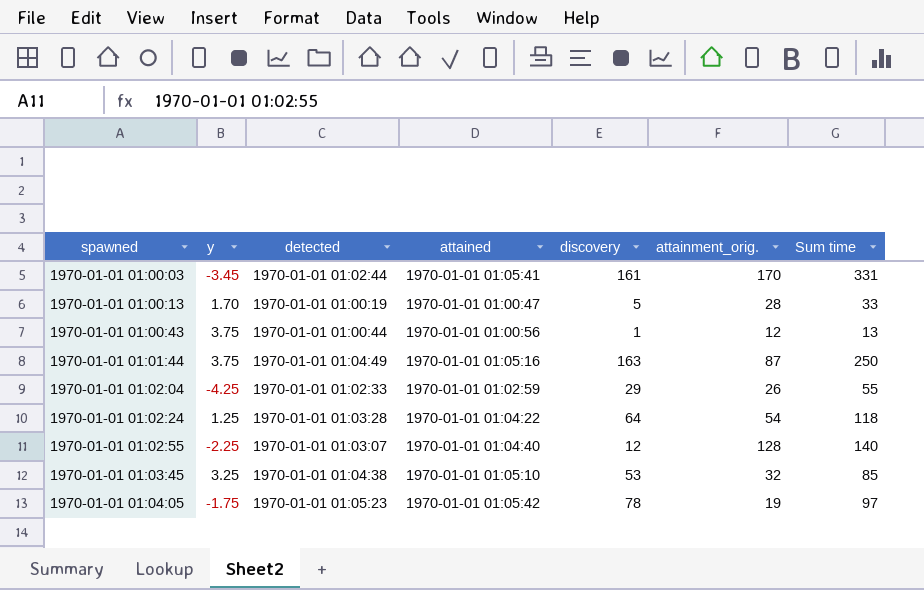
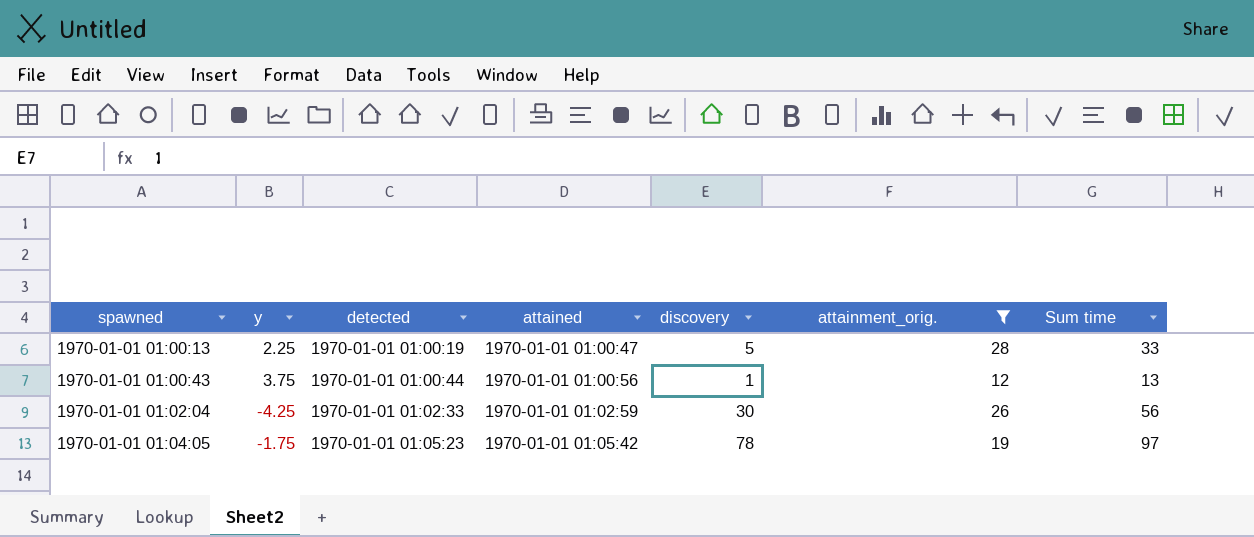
filter: none -> attainment_orig. <= 28
1970-01-01 01:00:13 | y: 1.70 -> 2.25
1970-01-01 01:02:04 | discovery: 29 -> 30
1970-01-01 01:02:04 | Sum time: 55 -> 56

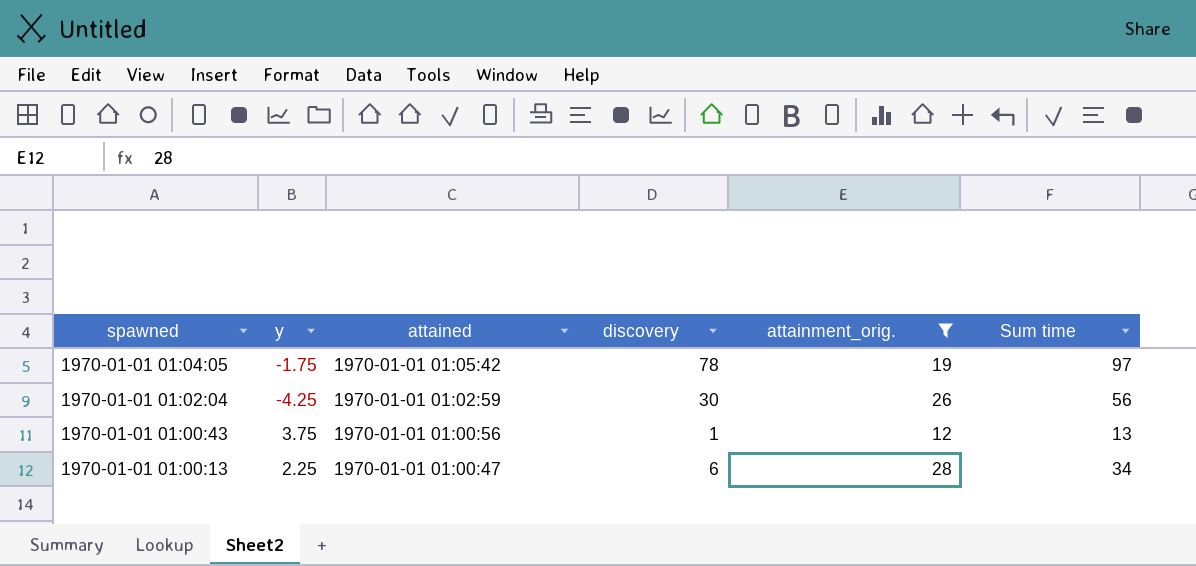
row order: spawned ascending -> spawned descending
column detected | position: 3 -> none
1970-01-01 01:00:13 | discovery: 5 -> 6
1970-01-01 01:00:13 | Sum time: 33 -> 34

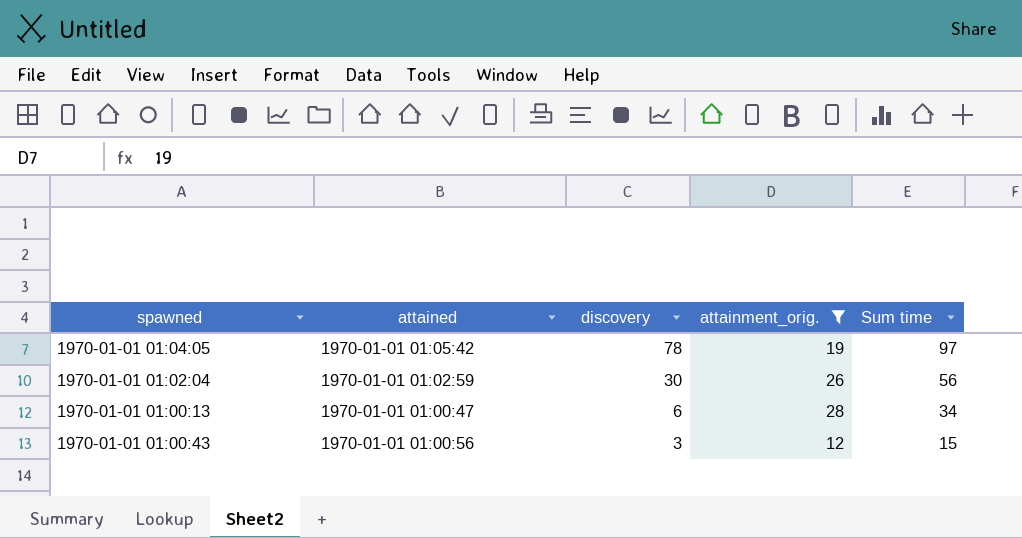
row order: spawned descending -> discovery descending
column y | position: 2 -> none
1970-01-01 01:00:43 | discovery: 1 -> 3
1970-01-01 01:00:43 | Sum time: 13 -> 15

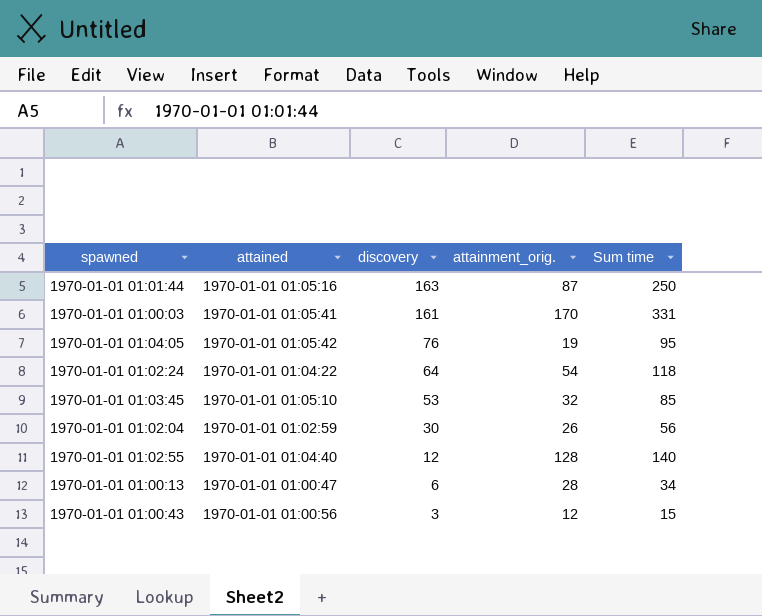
filter: attainment_orig. <= 28 -> none
1970-01-01 01:04:05 | discovery: 78 -> 76
1970-01-01 01:04:05 | Sum time: 97 -> 95

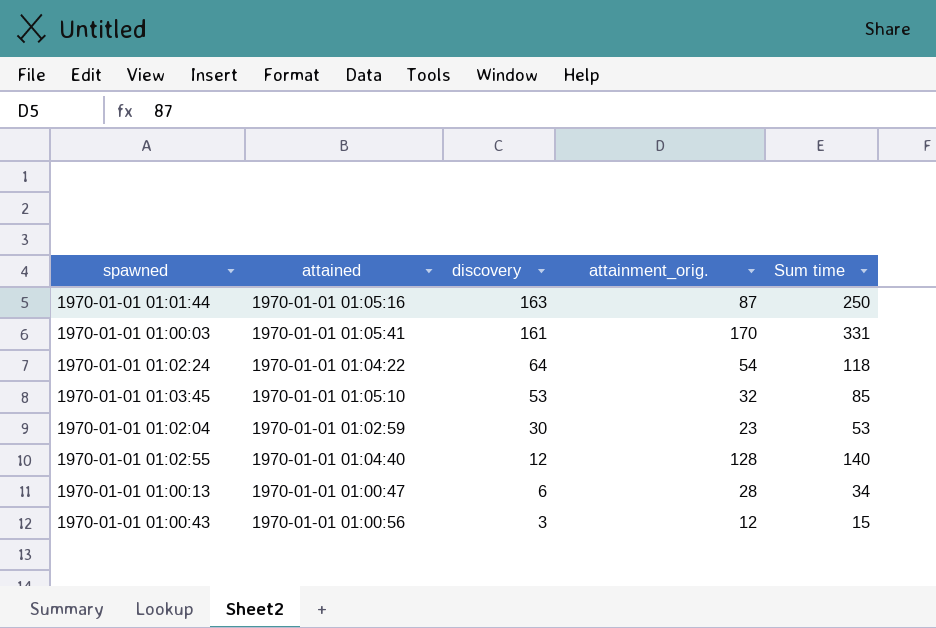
row 1970-01-01 01:04:05: 1970-01-01 01:05:42 | 76 | 19 | 95 -> none
1970-01-01 01:02:04 | attainment_orig.: 26 -> 23
1970-01-01 01:02:04 | Sum time: 56 -> 53

